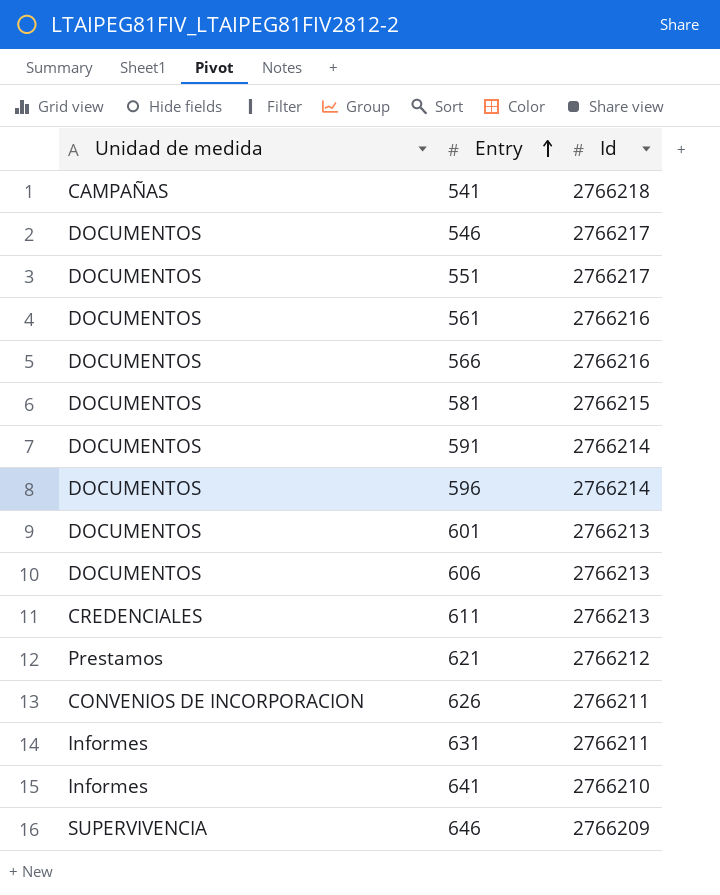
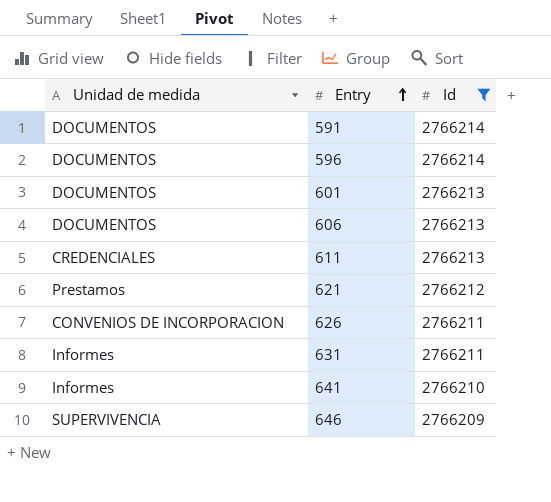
filter: none -> Id <= 2766214

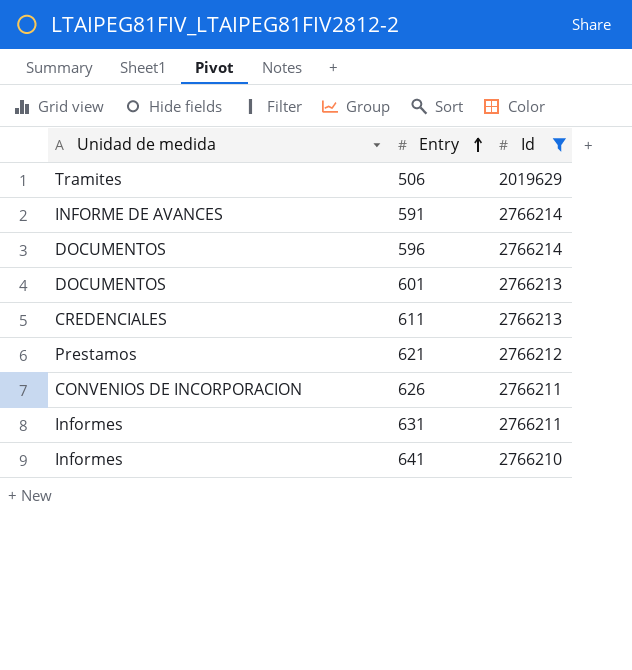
row 606: DOCUMENTOS | 2766213 -> none
row 646: SUPERVIVENCIA | 2766209 -> none
row 506: none -> Tramites | 2019629
591 | Unidad de medida: DOCUMENTOS -> INFORME DE AVANCES

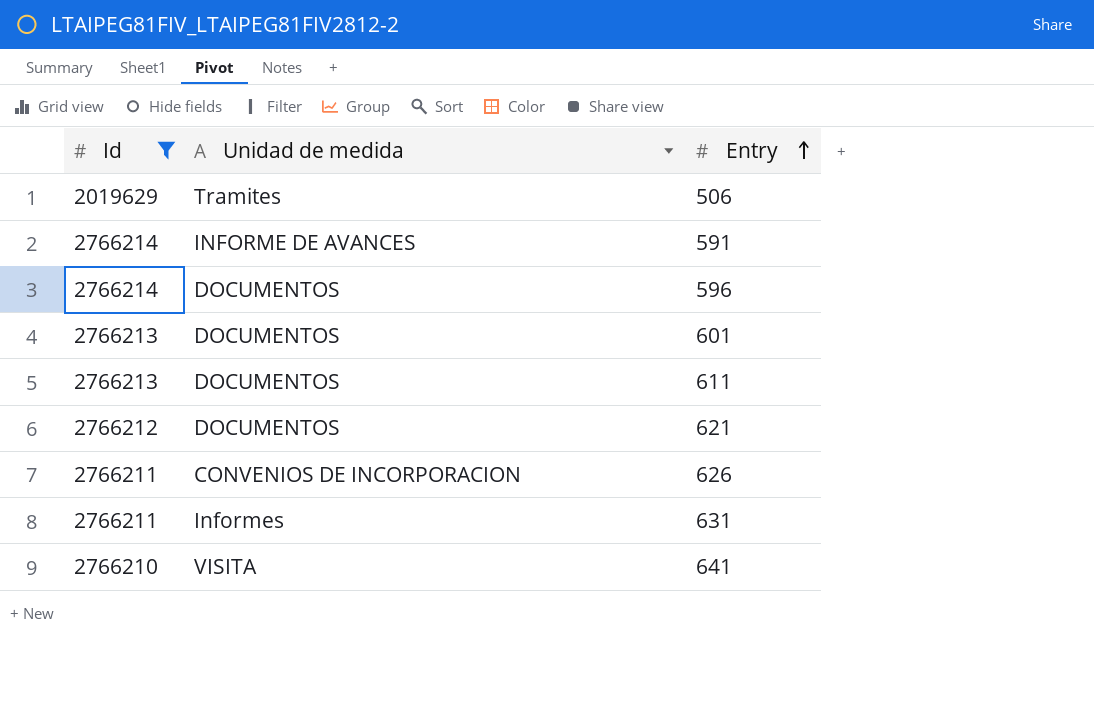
column Id | position: 3 -> 1
611 | Unidad de medida: CREDENCIALES -> DOCUMENTOS
621 | Unidad de medida: Prestamos -> DOCUMENTOS
641 | Unidad de medida: Informes -> VISITA

